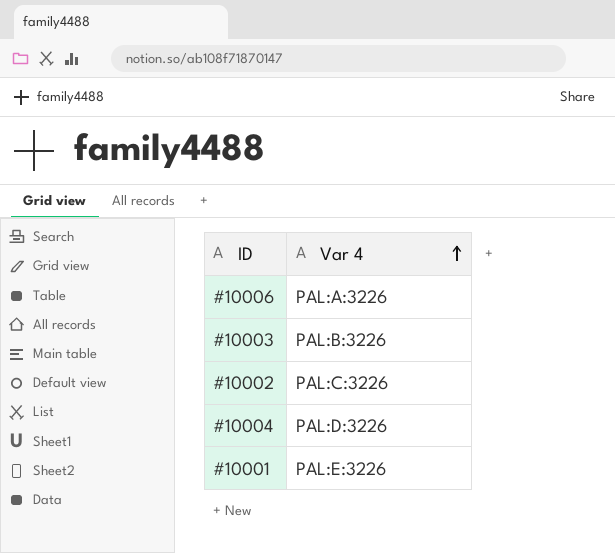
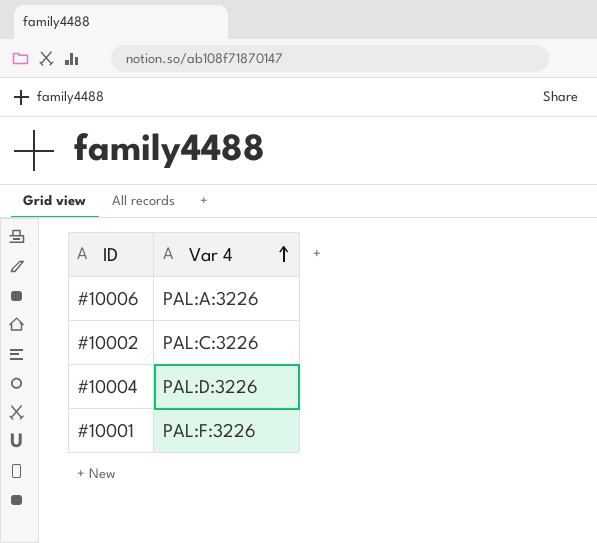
row #10003: PAL:B:3226 -> none
#10001 | Var 4: PAL:E:3226 -> PAL:F:3226

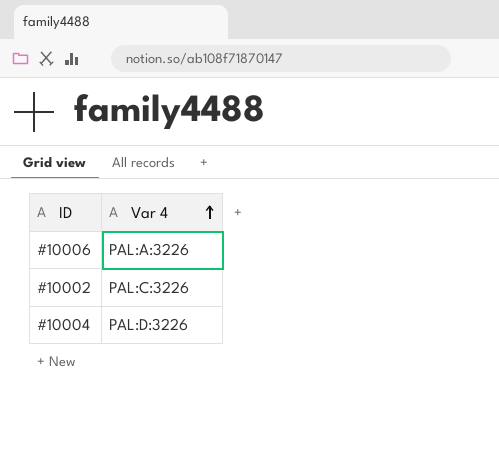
row #10001: PAL:F:3226 -> none

